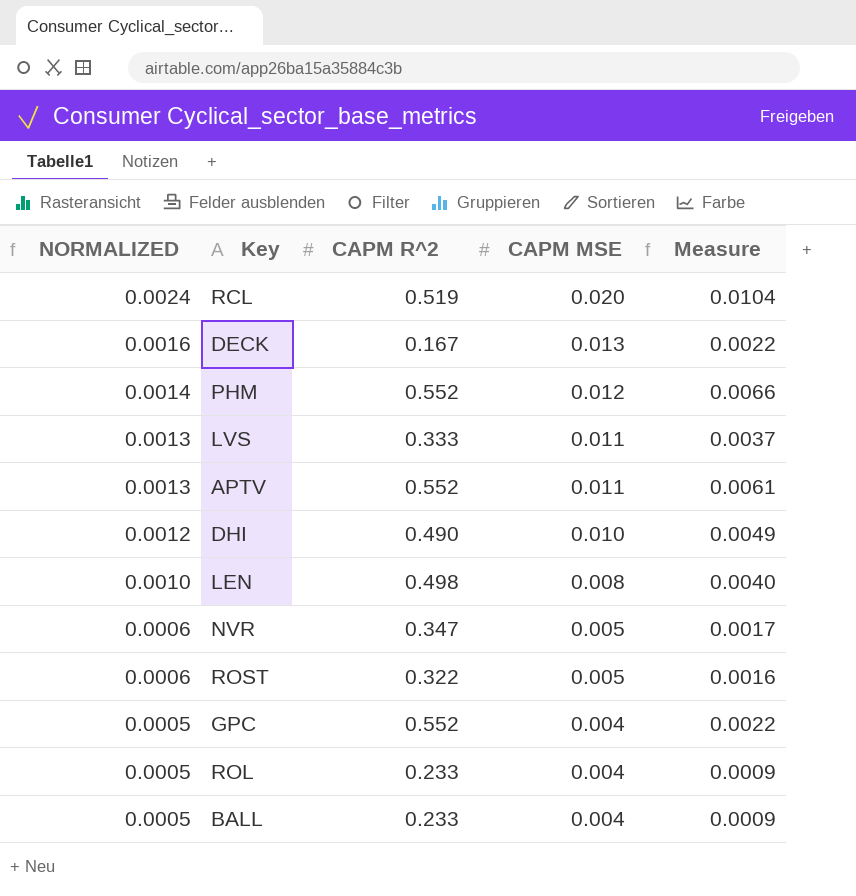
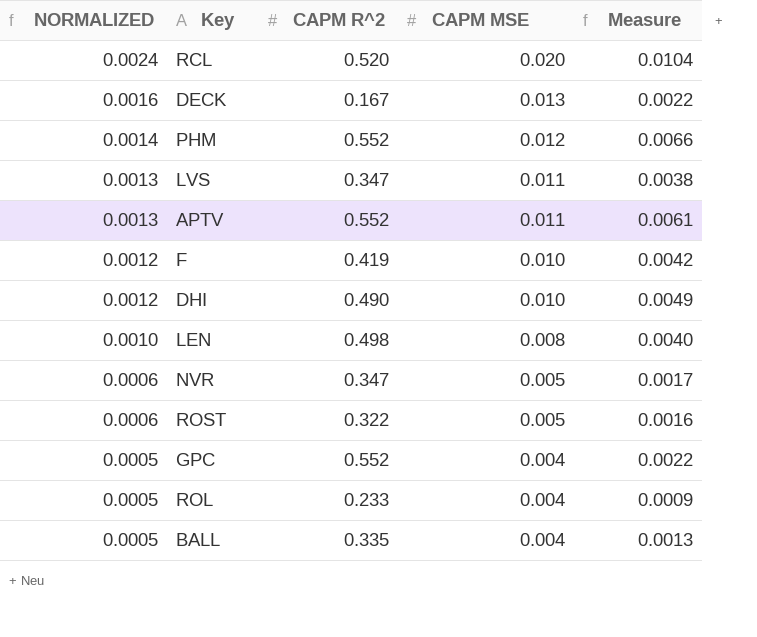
RCL | CAPM R^2: 0.519 -> 0.520
LVS | CAPM R^2: 0.333 -> 0.347
LVS | Measure: 0.0037 -> 0.0038
row F: none -> 0.0012 | 0.419 | 0.010 | 0.0042
BALL | CAPM R^2: 0.233 -> 0.335
BALL | Measure: 0.0009 -> 0.0013

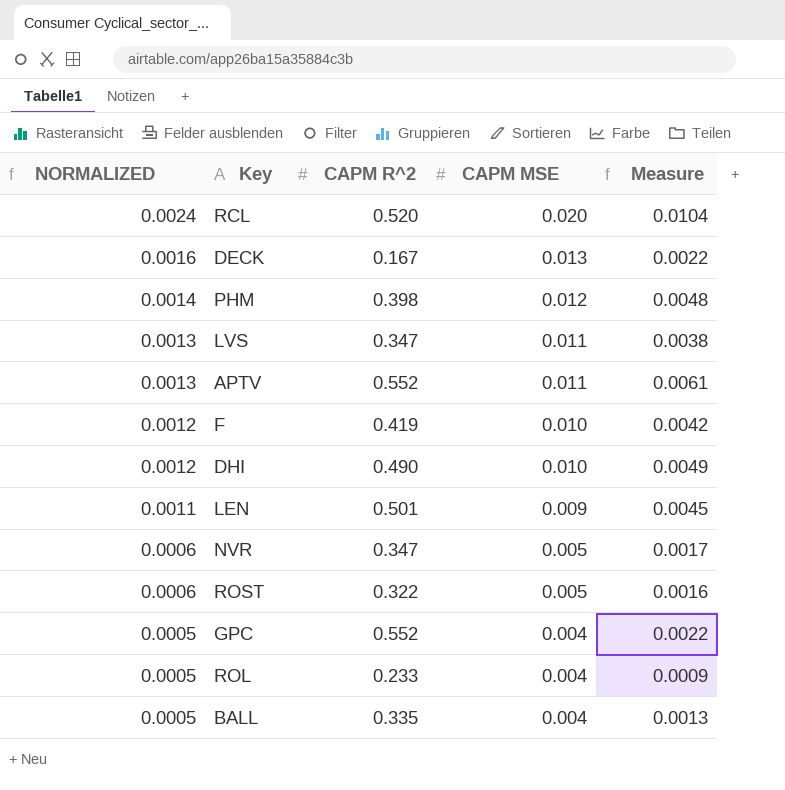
PHM | CAPM R^2: 0.552 -> 0.398
PHM | Measure: 0.0066 -> 0.0048
LEN | NORMALIZED: 0.0010 -> 0.0011
LEN | CAPM R^2: 0.498 -> 0.501
LEN | CAPM MSE: 0.008 -> 0.009
LEN | Measure: 0.0040 -> 0.0045

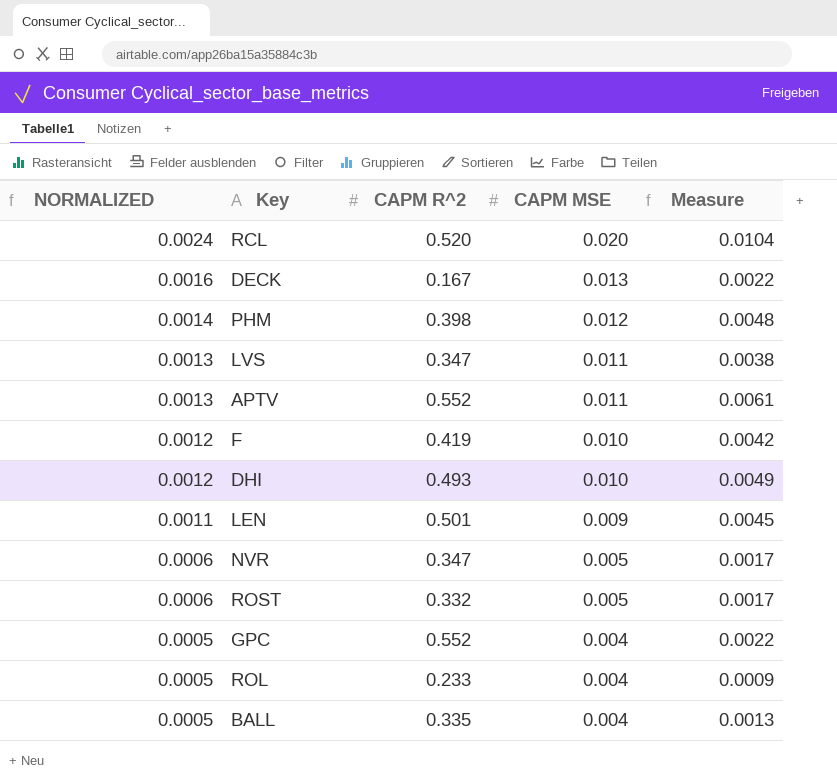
DHI | CAPM R^2: 0.490 -> 0.493
ROST | CAPM R^2: 0.322 -> 0.332
ROST | Measure: 0.0016 -> 0.0017

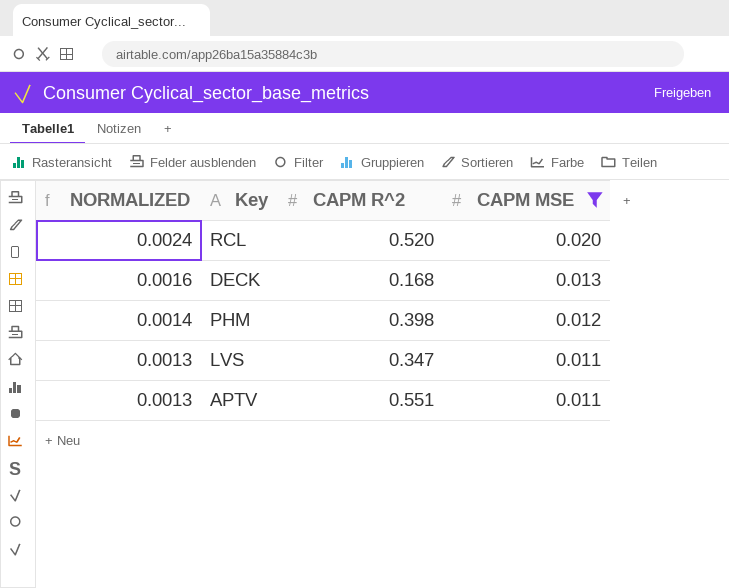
filter: none -> CAPM MSE >= 0.011
column Measure | formula: [CAPM R^2] * [CAPM MSE] -> none
DECK | CAPM R^2: 0.167 -> 0.168
APTV | CAPM R^2: 0.552 -> 0.551

